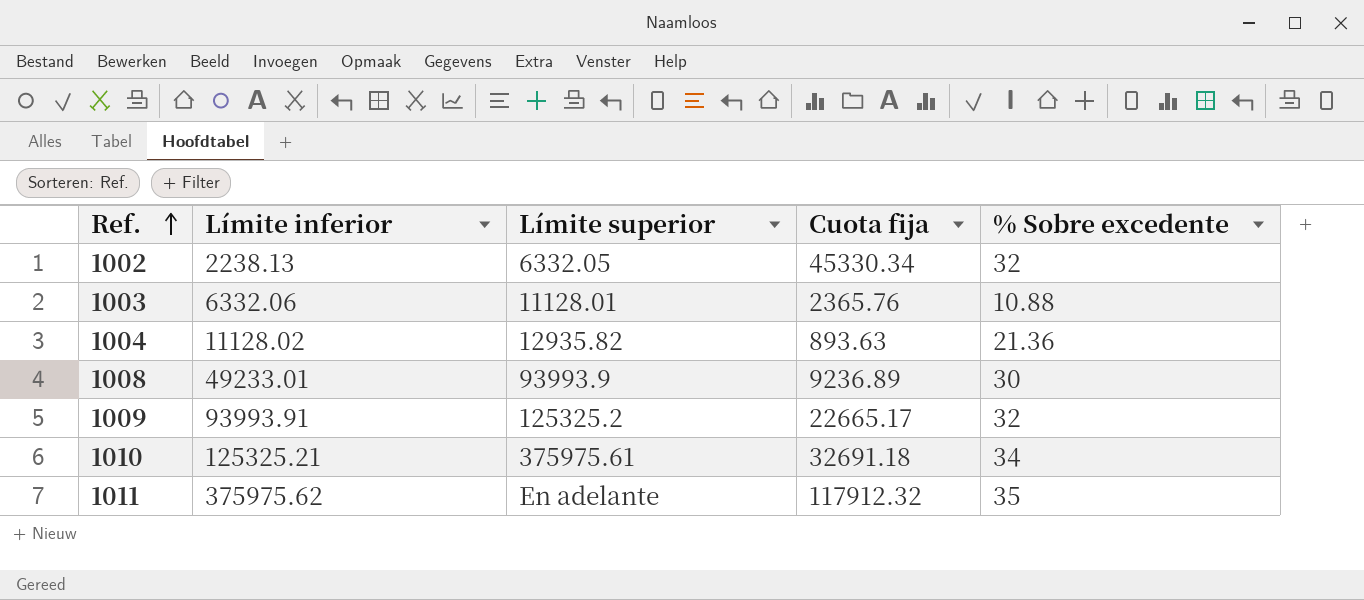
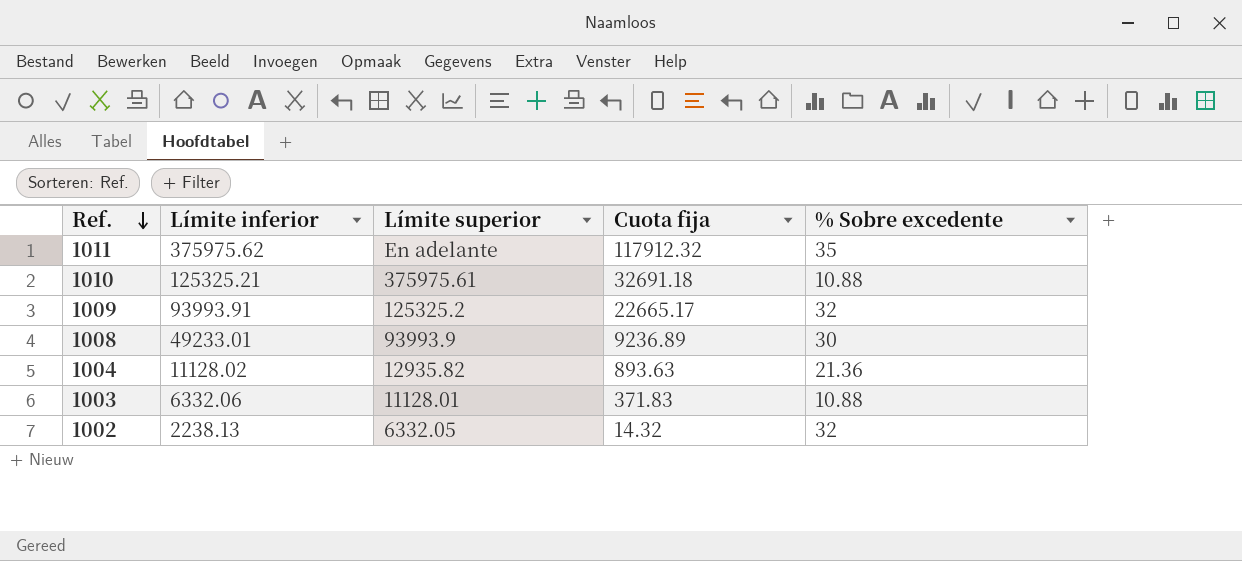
row order: Ref. ascending -> Ref. descending
1010 | % Sobre excedente: 34 -> 10.88
1003 | Cuota fija: 2365.76 -> 371.83
1002 | Cuota fija: 45330.34 -> 14.32

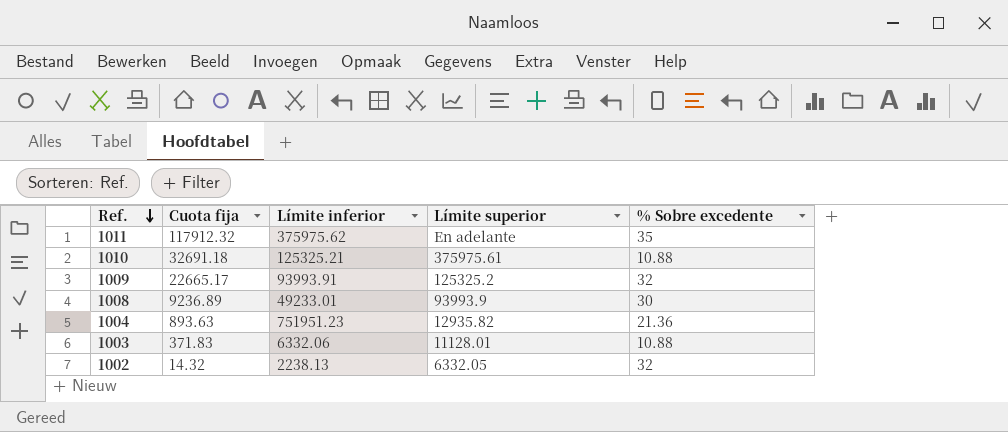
column Cuota fija | position: 4 -> 2
1004 | Límite inferior: 11128.02 -> 751951.23

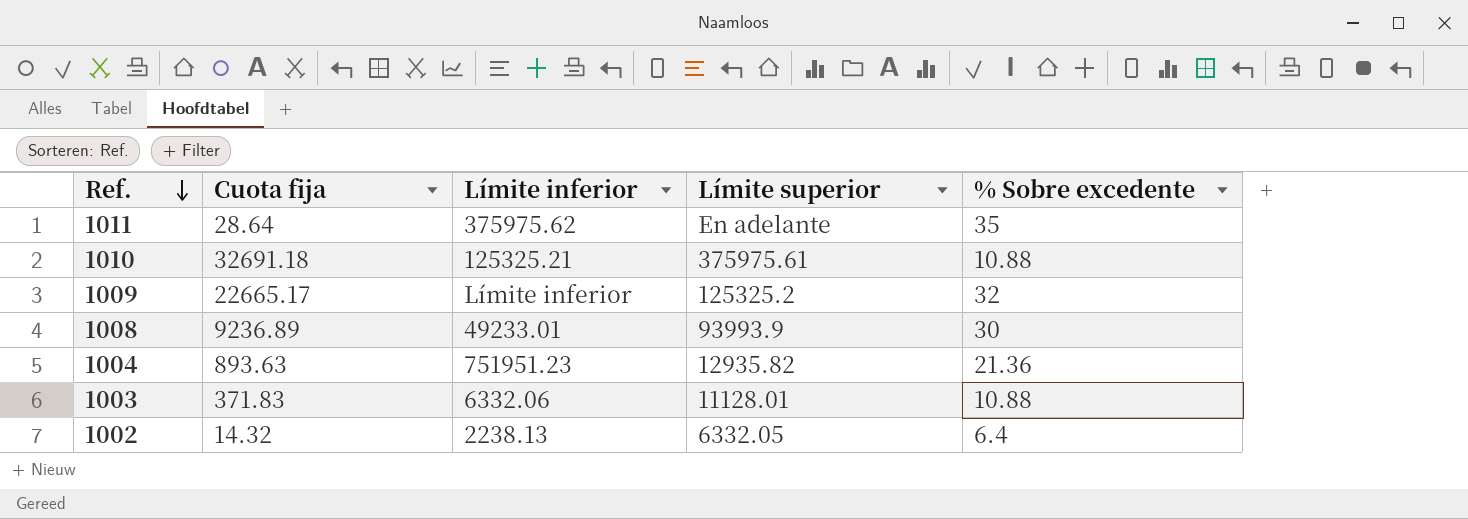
1011 | Cuota fija: 117912.32 -> 28.64
1009 | Límite inferior: 93993.91 -> Límite inferior
1002 | % Sobre excedente: 32 -> 6.4

